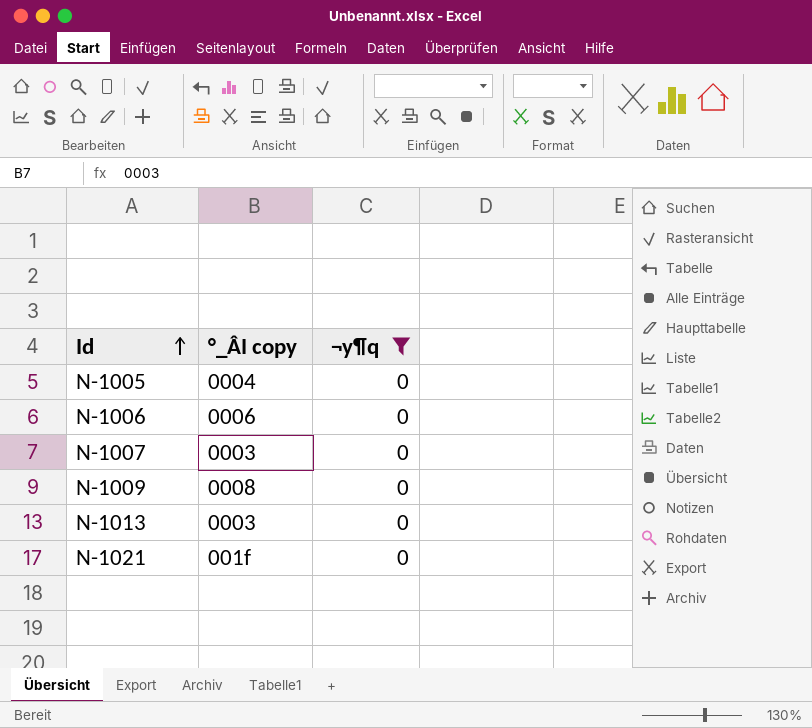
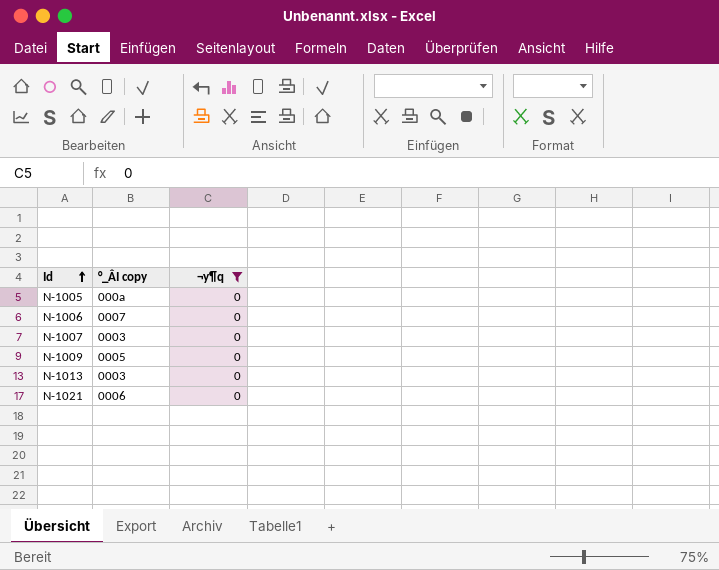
N-1005 | °_ÂI copy: 0004 -> 000a
N-1006 | °_ÂI copy: 0006 -> 0007
N-1009 | °_ÂI copy: 0008 -> 0005
N-1021 | °_ÂI copy: 001f -> 0006

